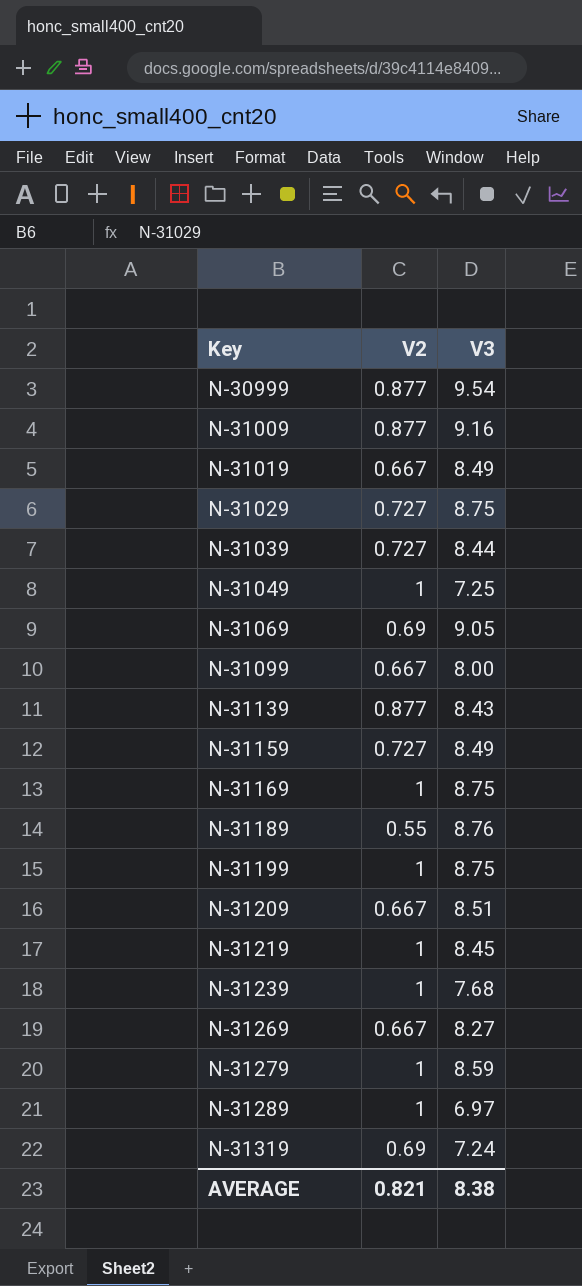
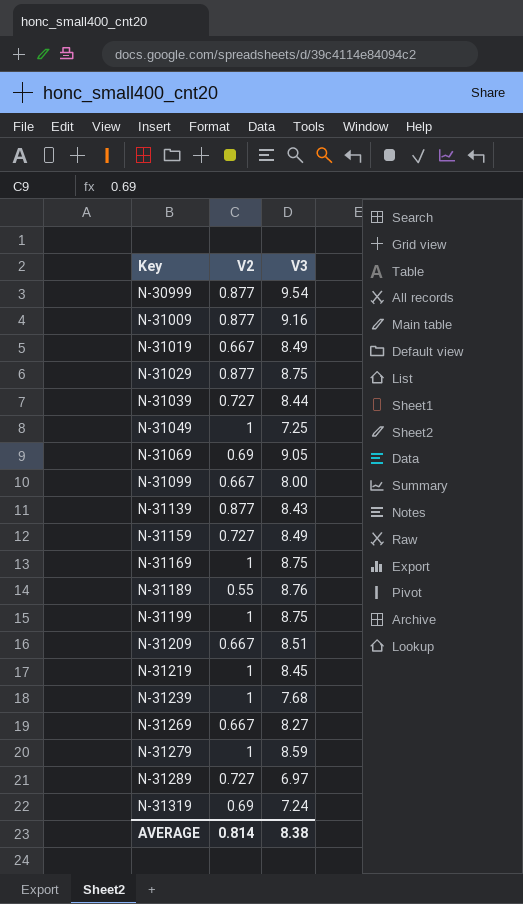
N-31029 | V2: 0.727 -> 0.877
N-31289 | V2: 1 -> 0.727
AVERAGE | V2: 0.821 -> 0.814

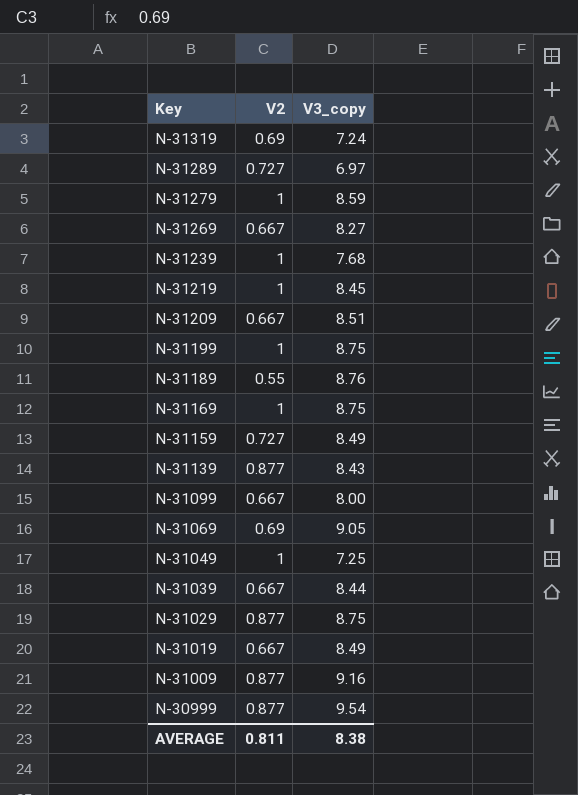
row order: Key ascending -> Key descending
column name: V3 -> V3_copy
N-31039 | V2: 0.727 -> 0.667
AVERAGE | V2: 0.814 -> 0.811

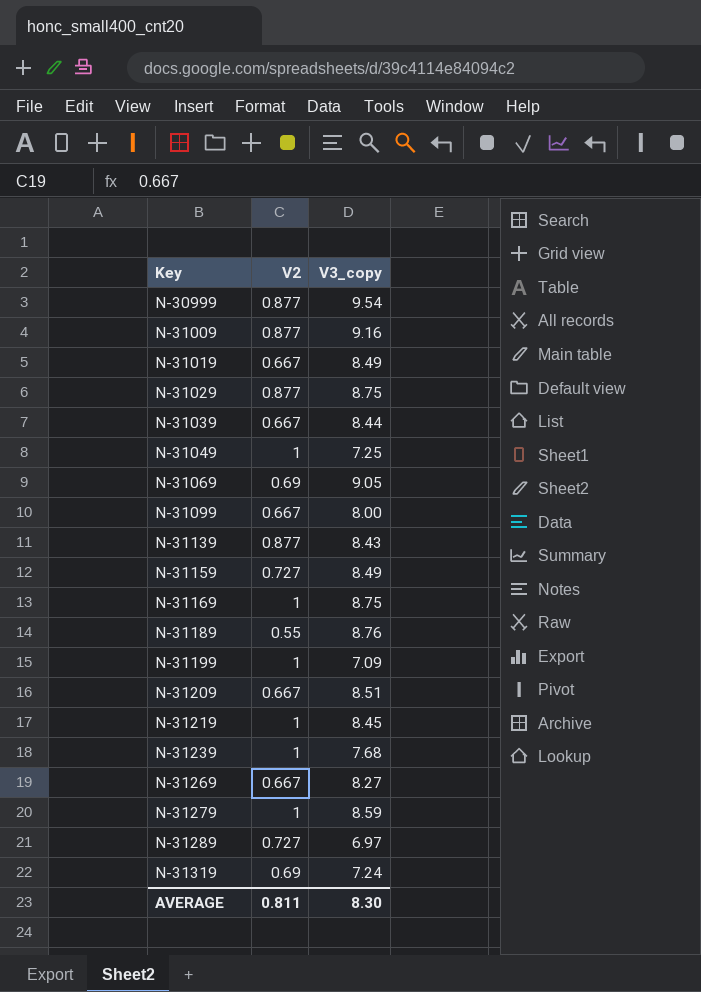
row order: Key descending -> Key ascending
N-31199 | V3_copy: 8.75 -> 7.09
AVERAGE | V3_copy: 8.38 -> 8.30

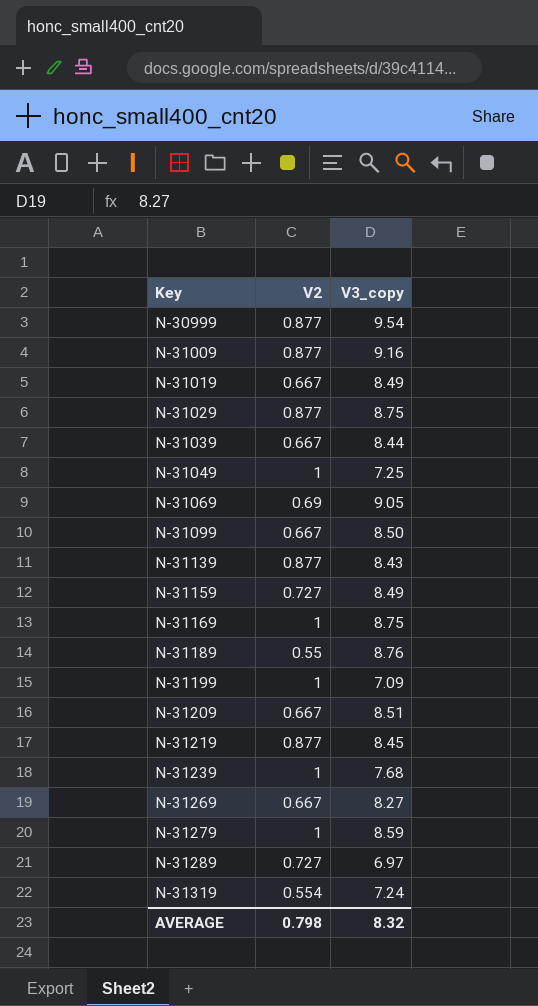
N-31099 | V3_copy: 8.00 -> 8.50
N-31219 | V2: 1 -> 0.877
N-31319 | V2: 0.69 -> 0.554
AVERAGE | V2: 0.811 -> 0.798
AVERAGE | V3_copy: 8.30 -> 8.32

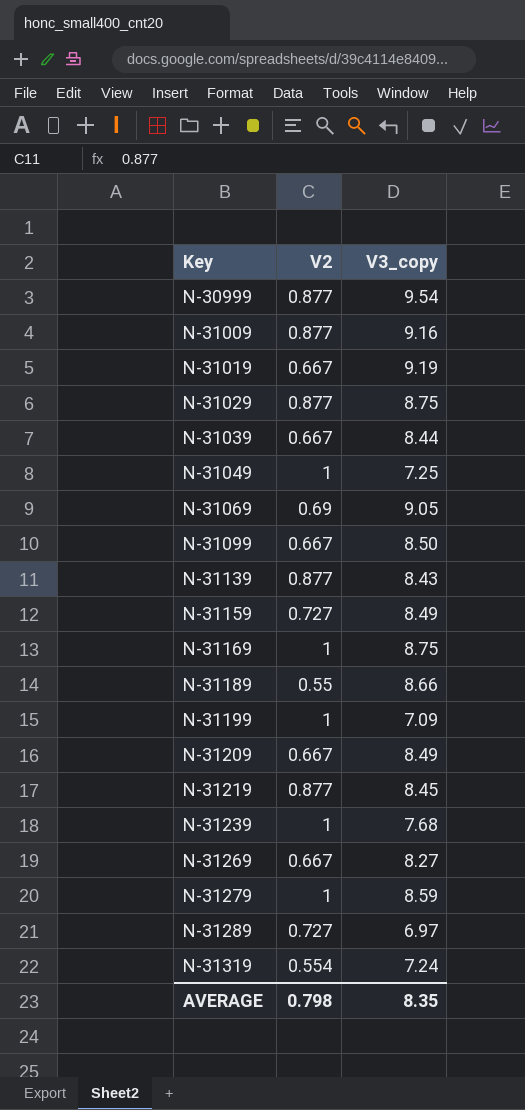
N-31019 | V3_copy: 8.49 -> 9.19
N-31189 | V3_copy: 8.76 -> 8.66
N-31209 | V3_copy: 8.51 -> 8.49
AVERAGE | V3_copy: 8.32 -> 8.35

